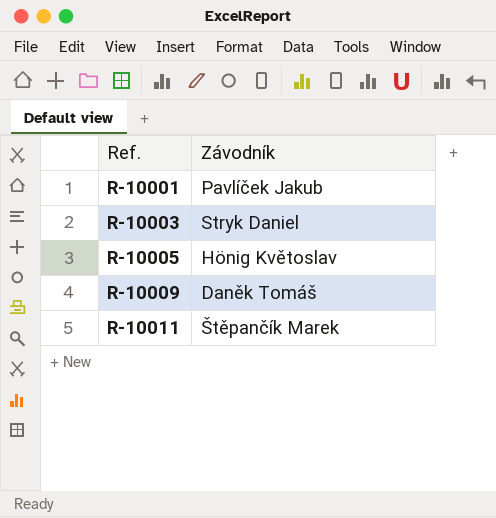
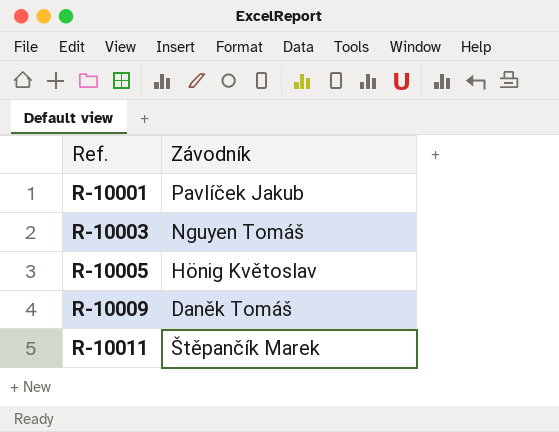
R-10003 | Závodník: Stryk Daniel -> Nguyen Tomáš

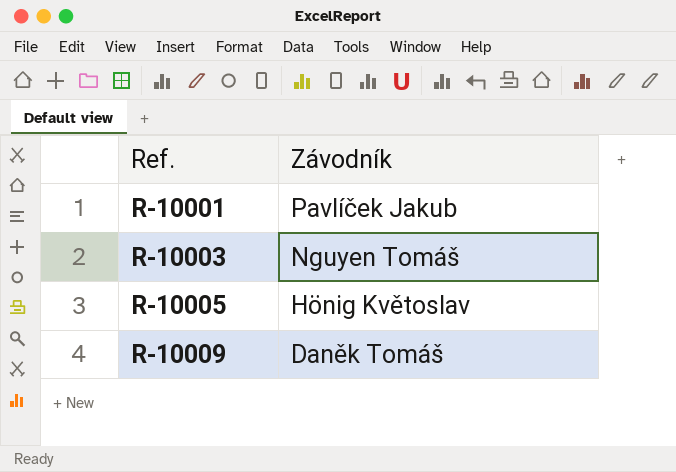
row R-10011: Štěpančík Marek -> none

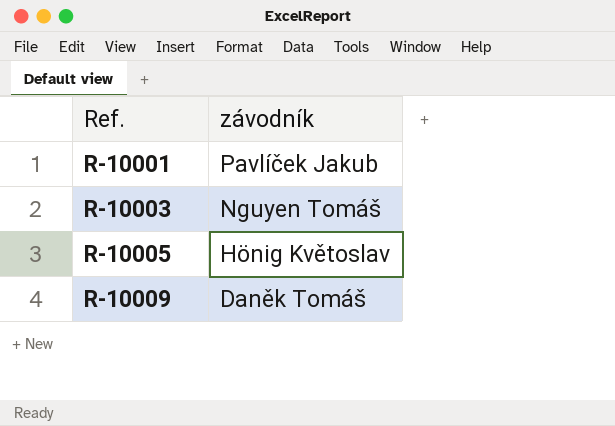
column name: Závodník -> závodník

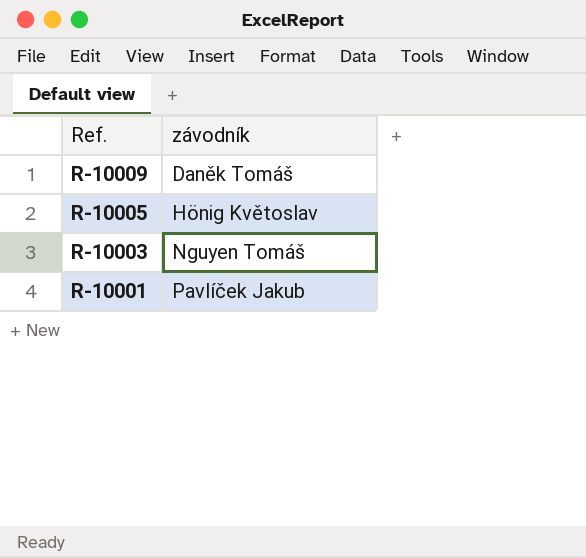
row order: Ref. ascending -> Ref. descending

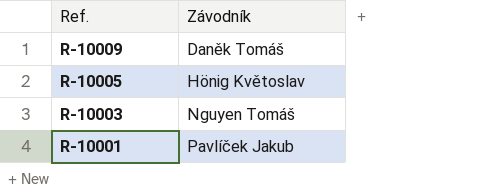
column name: závodník -> Závodník

